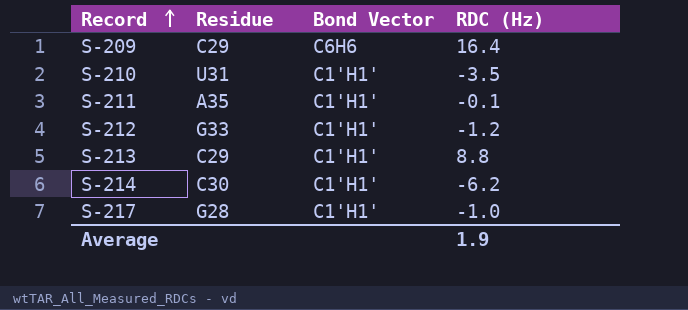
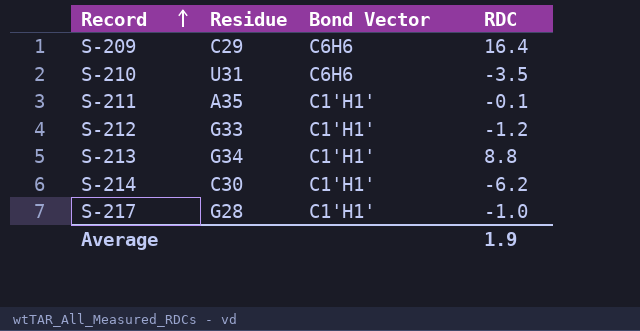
column name: RDC (Hz) -> RDC
S-210 | Bond Vector: C1'H1' -> C6H6
S-213 | Residue: C29 -> G34

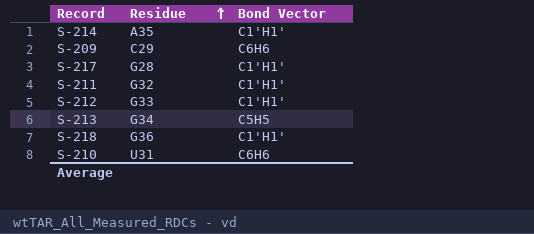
row order: Record ascending -> Residue ascending
column RDC | position: 4 -> none
S-214 | Residue: C30 -> A35
S-211 | Residue: A35 -> G32
S-213 | Bond Vector: C1'H1' -> C5H5
row S-218: none -> G36 | C1'H1'

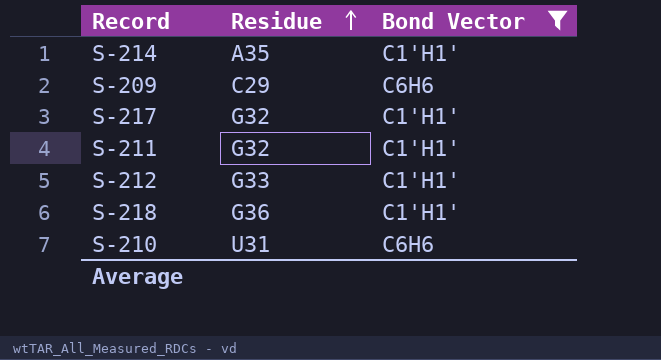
filter: none -> Bond Vector != C5H5
S-217 | Residue: G28 -> G32

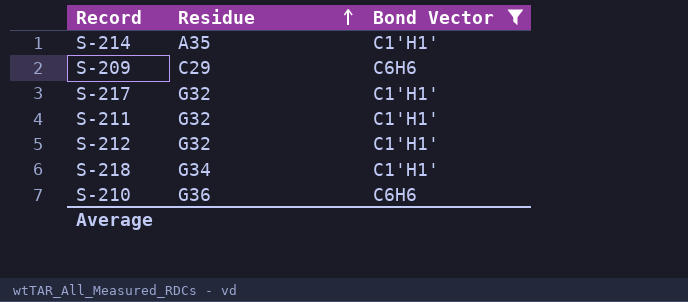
S-212 | Residue: G33 -> G32
S-218 | Residue: G36 -> G34
S-210 | Residue: U31 -> G36

